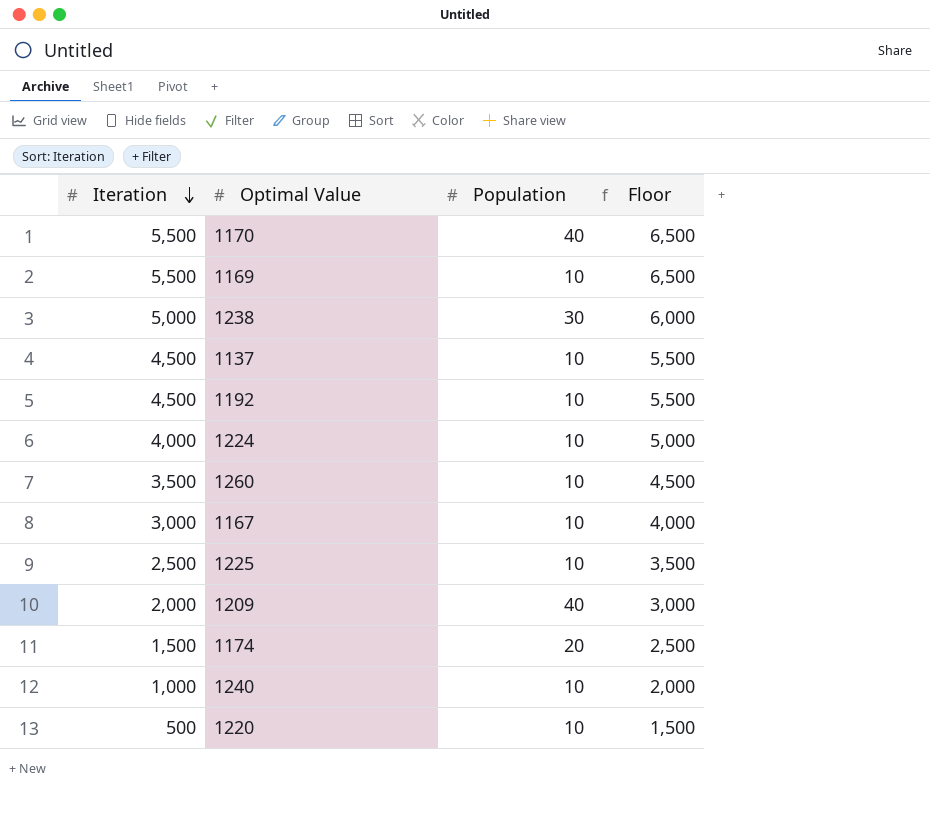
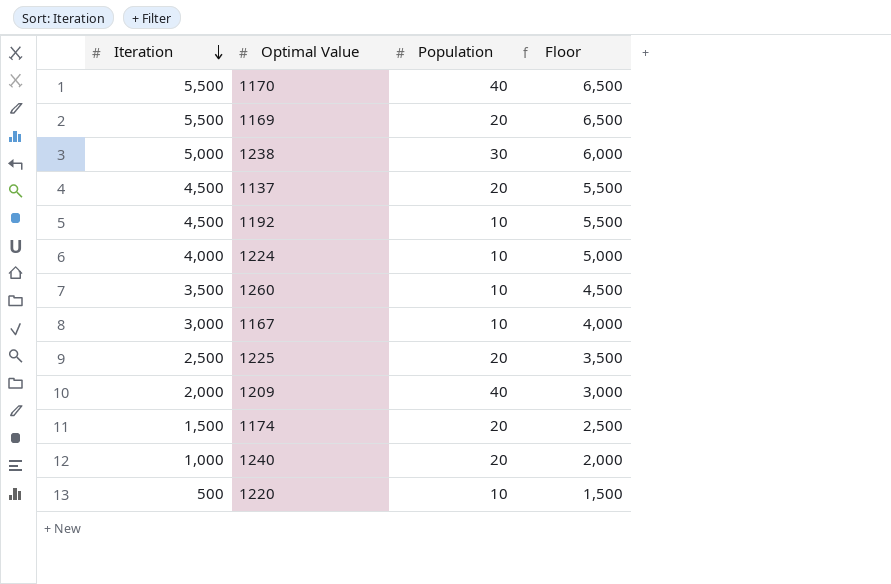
1169 | Population: 10 -> 20
1137 | Population: 10 -> 20
1225 | Population: 10 -> 20
1240 | Population: 10 -> 20

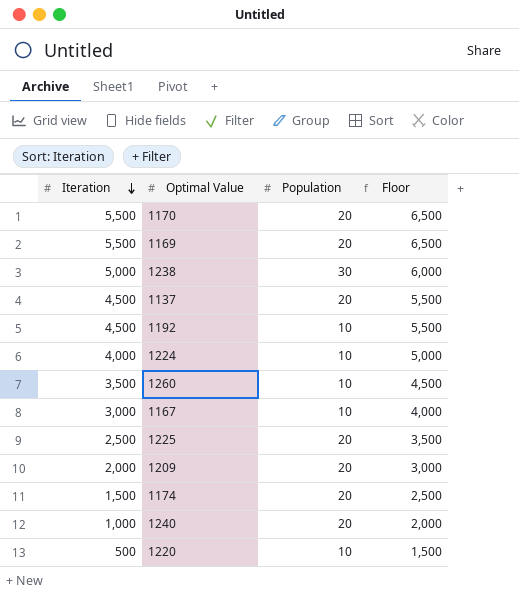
1170 | Population: 40 -> 20
1209 | Population: 40 -> 20

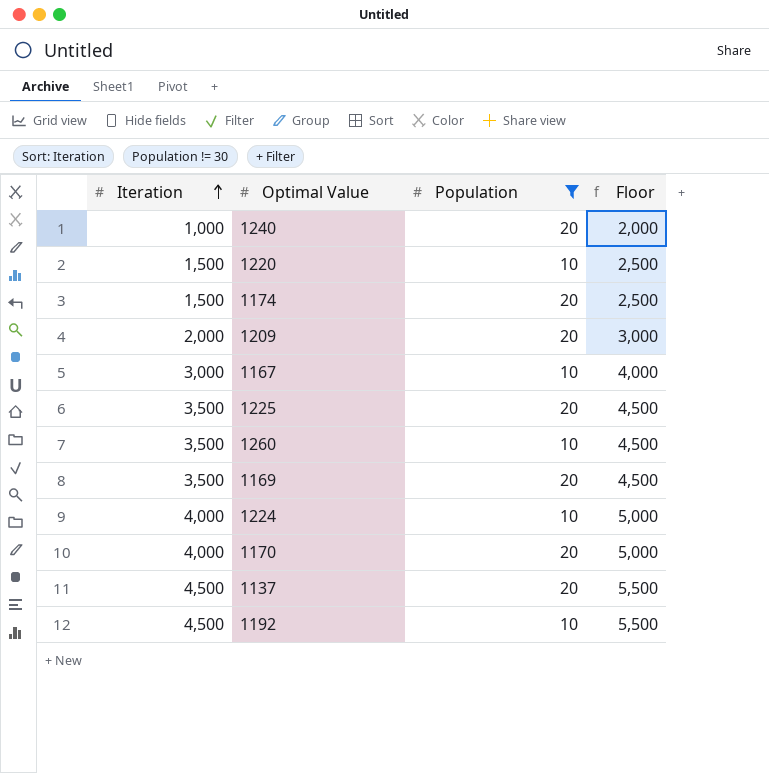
filter: none -> Population != 30
row order: Iteration descending -> Iteration ascending
1220 | Iteration: 500 -> 1,500
1220 | Floor: 1,500 -> 2,500
1225 | Iteration: 2,500 -> 3,500
1225 | Floor: 3,500 -> 4,500
1169 | Iteration: 5,500 -> 3,500
1169 | Floor: 6,500 -> 4,500
1170 | Iteration: 5,500 -> 4,000
1170 | Floor: 6,500 -> 5,000

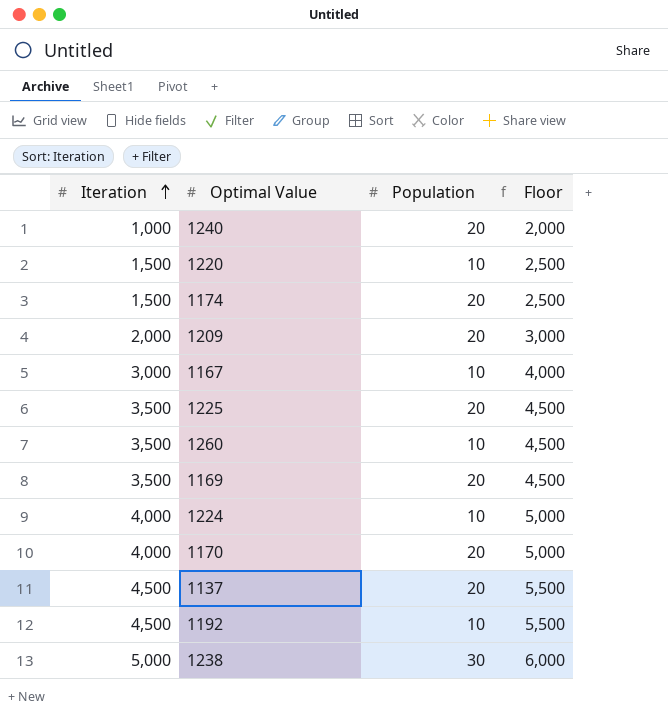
filter: Population != 30 -> none

